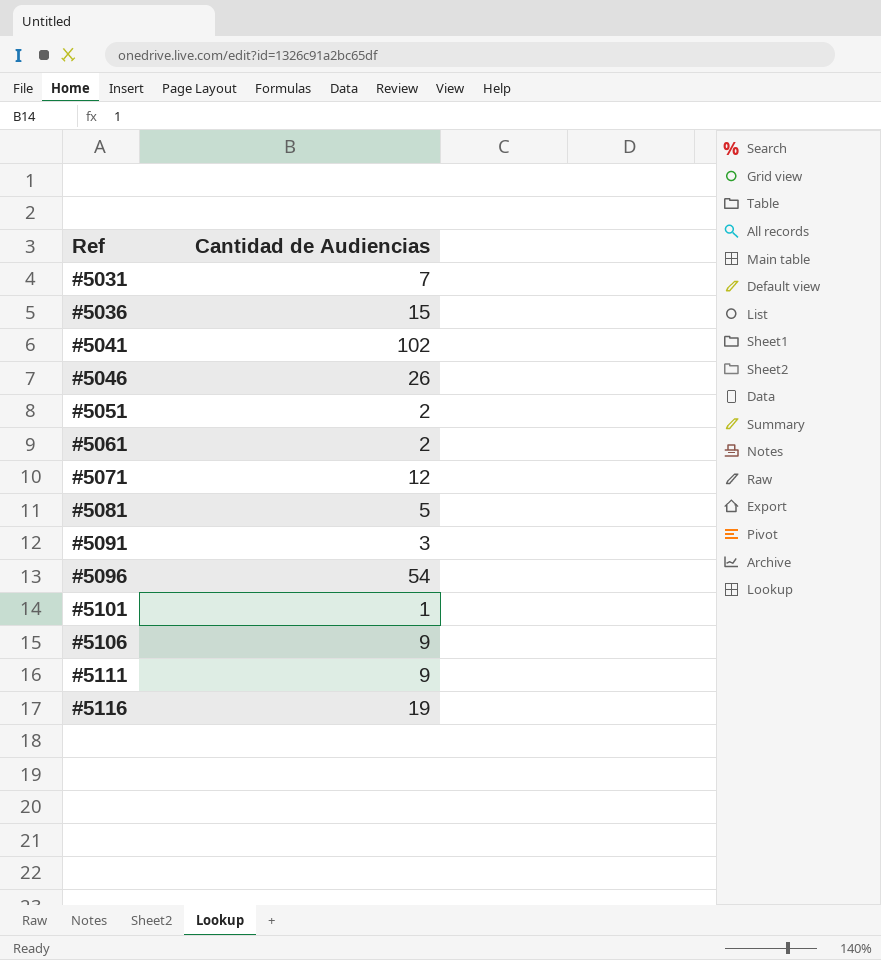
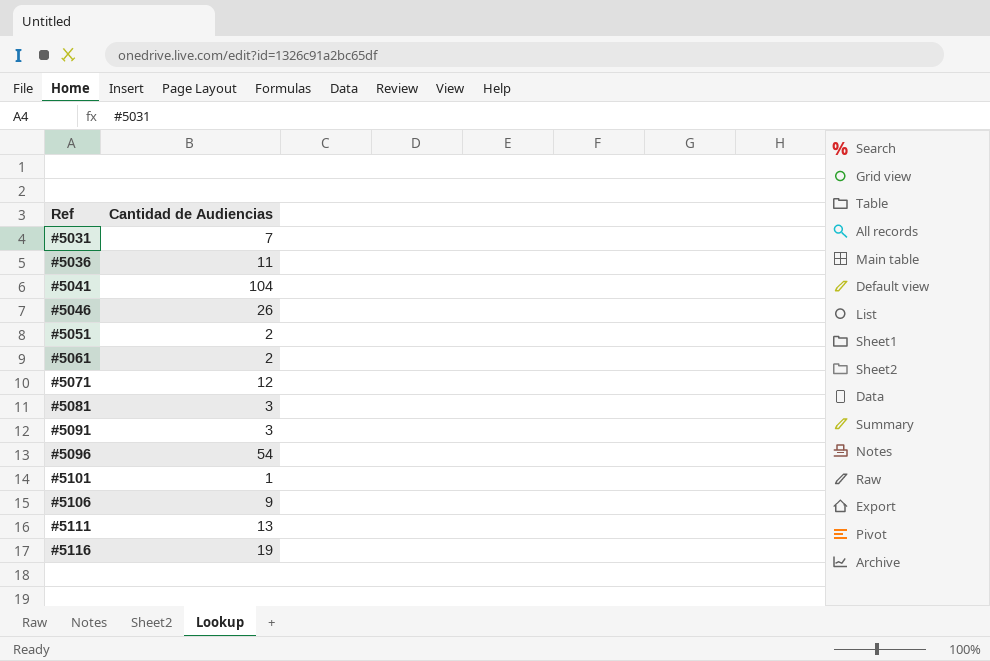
#5036 | Cantidad de Audiencias: 15 -> 11
#5041 | Cantidad de Audiencias: 102 -> 104
#5081 | Cantidad de Audiencias: 5 -> 3
#5111 | Cantidad de Audiencias: 9 -> 13

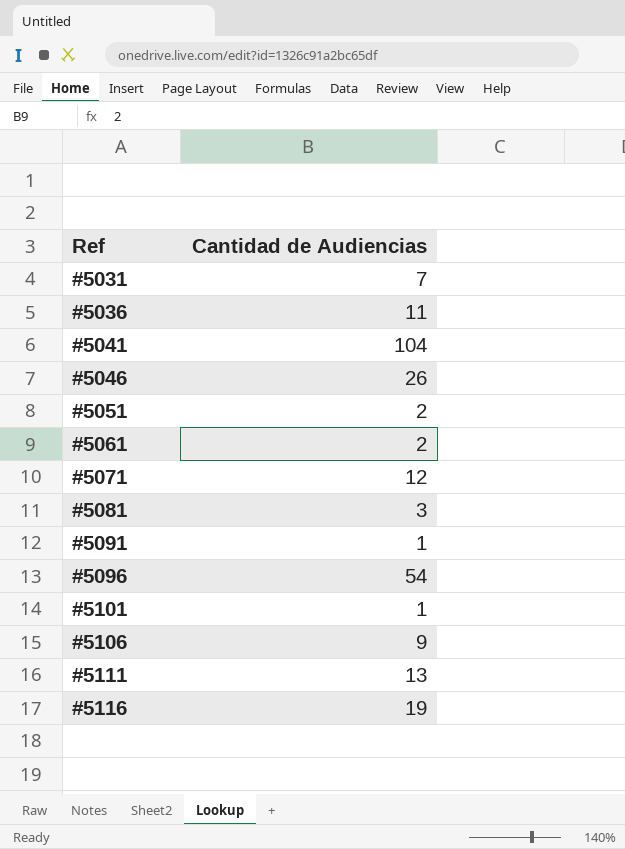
#5091 | Cantidad de Audiencias: 3 -> 1

